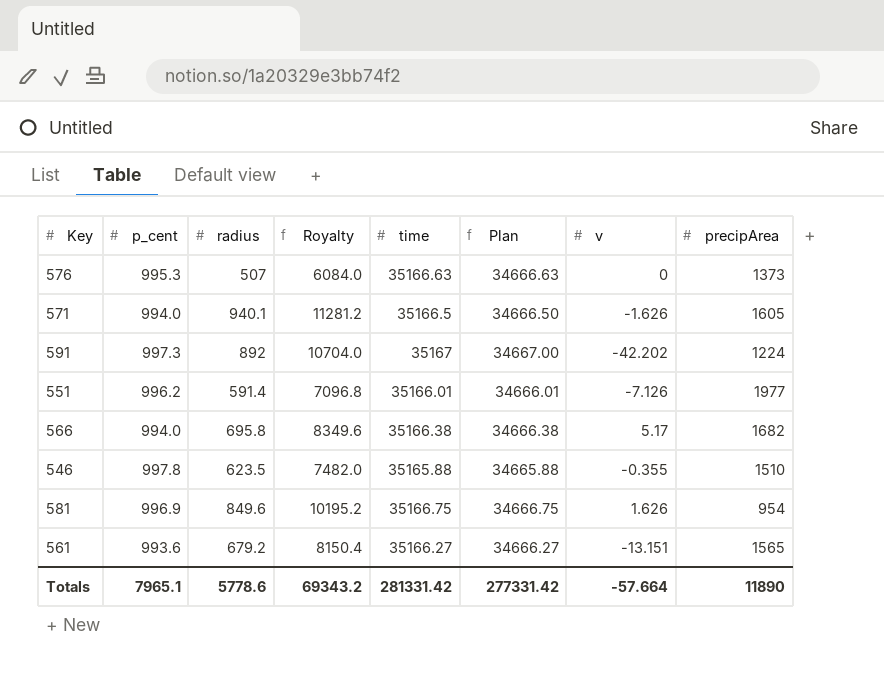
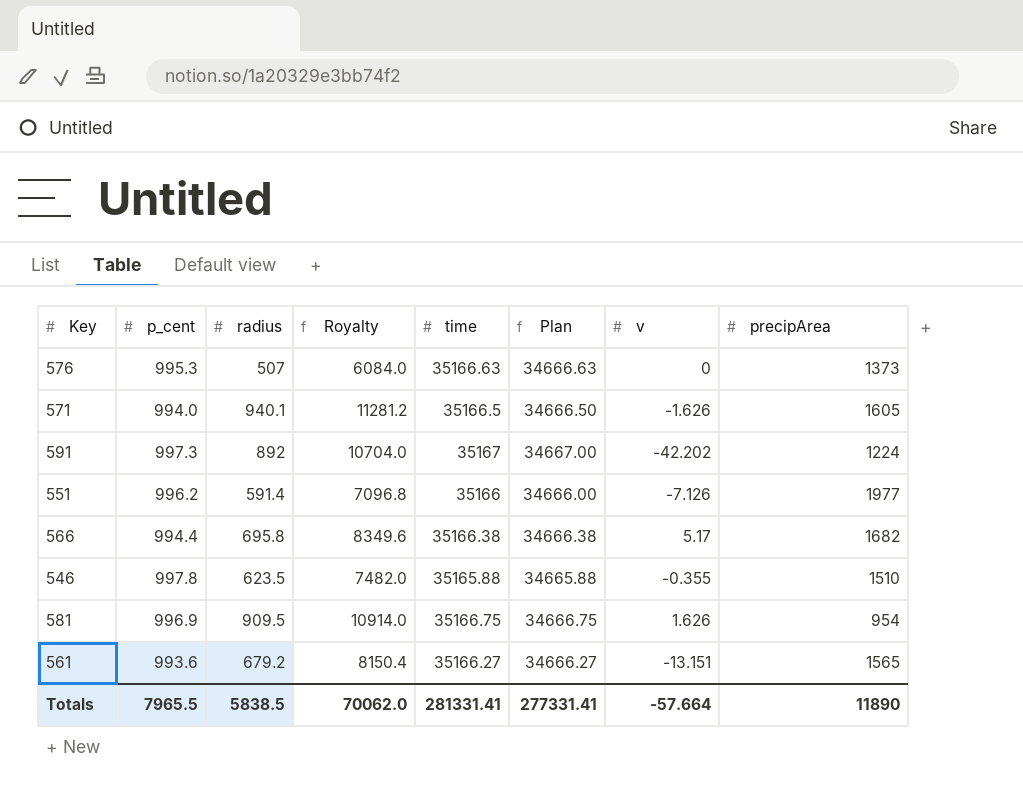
551 | time: 35166.01 -> 35166
551 | Plan: 34666.01 -> 34666.00
566 | p_cent: 994.0 -> 994.4
581 | radius: 849.6 -> 909.5
581 | Royalty: 10195.2 -> 10914.0
Totals | p_cent: 7965.1 -> 7965.5
Totals | radius: 5778.6 -> 5838.5
Totals | Royalty: 69343.2 -> 70062.0
Totals | time: 281331.42 -> 281331.41
Totals | Plan: 277331.42 -> 277331.41

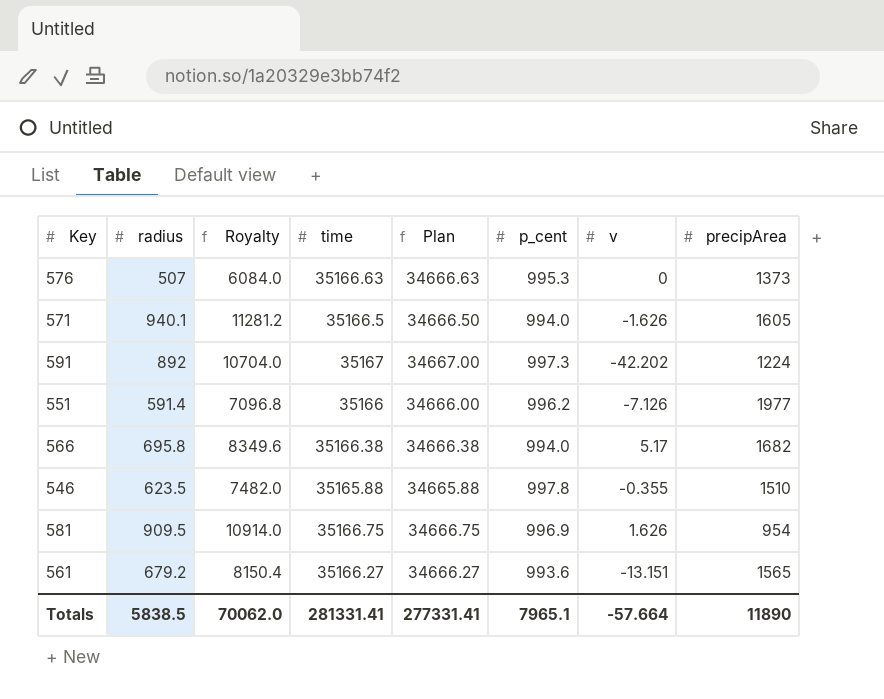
column p_cent | position: 2 -> 6
566 | p_cent: 994.4 -> 994.0
Totals | p_cent: 7965.5 -> 7965.1

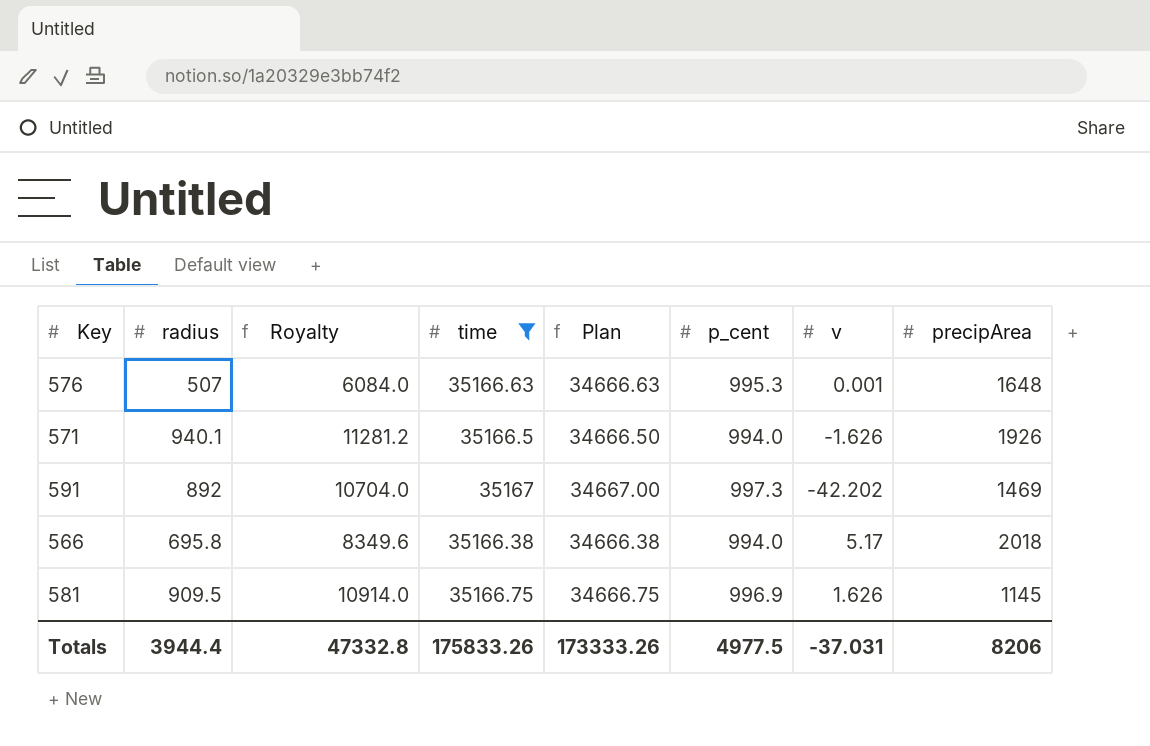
filter: none -> time >= 35166.38
576 | v: 0 -> 0.001
576 | precipArea: 1373 -> 1648
571 | precipArea: 1605 -> 1926
591 | precipArea: 1224 -> 1469
566 | precipArea: 1682 -> 2018
581 | precipArea: 954 -> 1145
Totals | radius: 5838.5 -> 3944.4
Totals | Royalty: 70062.0 -> 47332.8
Totals | time: 281331.41 -> 175833.26
Totals | Plan: 277331.41 -> 173333.26
Totals | p_cent: 7965.1 -> 4977.5
Totals | v: -57.664 -> -37.031
Totals | precipArea: 11890 -> 8206

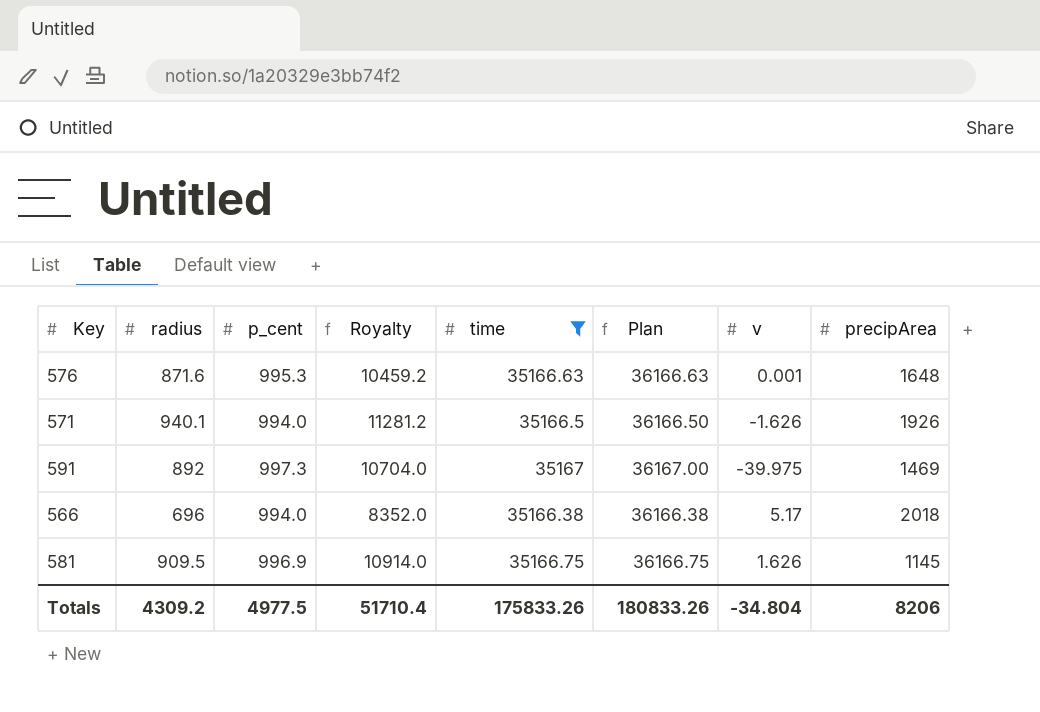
column p_cent | position: 6 -> 3
column Plan | formula: [time] - 500 -> [time] + 1000
576 | radius: 507 -> 871.6
576 | Royalty: 6084.0 -> 10459.2
591 | v: -42.202 -> -39.975
566 | radius: 695.8 -> 696
566 | Royalty: 8349.6 -> 8352.0
Totals | radius: 3944.4 -> 4309.2
Totals | Royalty: 47332.8 -> 51710.4
Totals | Plan: 173333.26 -> 180833.26
Totals | v: -37.031 -> -34.804

